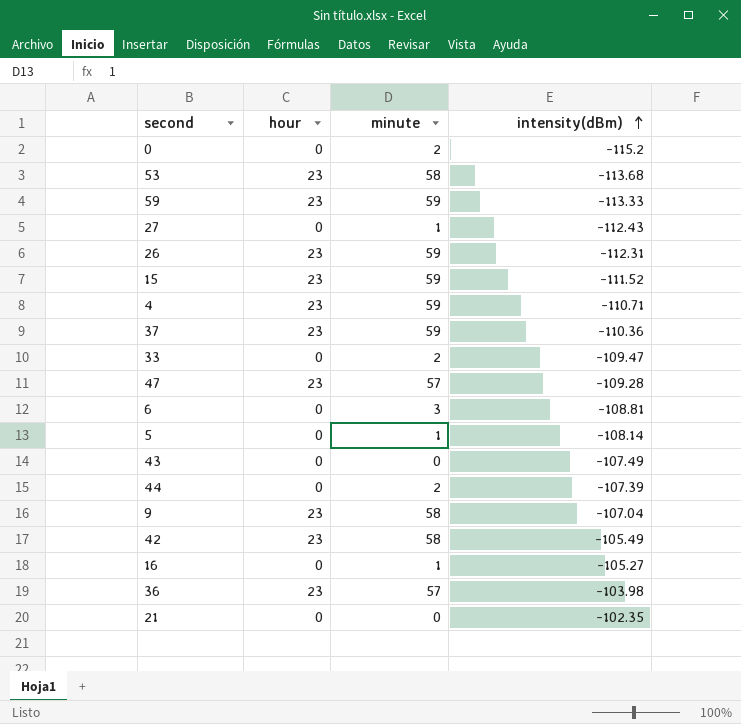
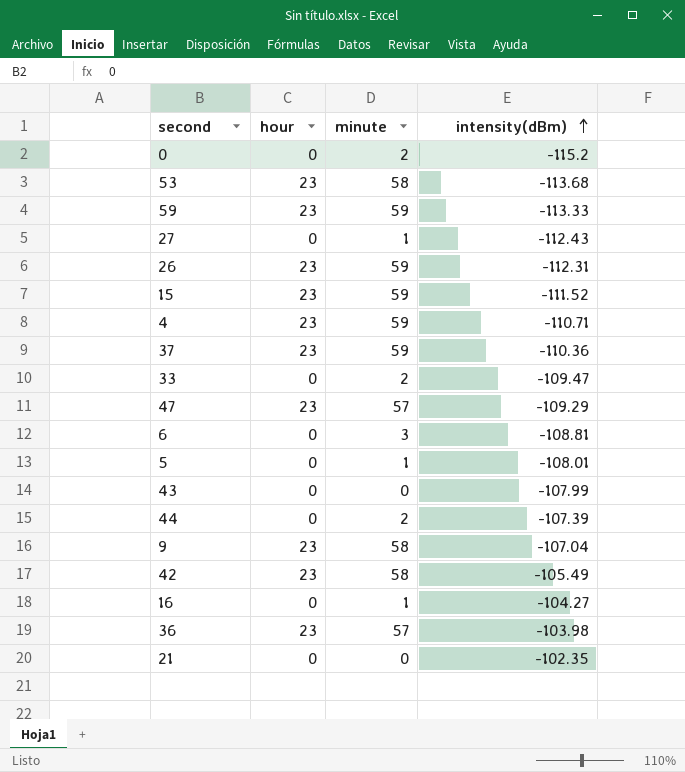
47 | intensity(dBm): -109.28 -> -109.29
5 | intensity(dBm): -108.14 -> -108.01
43 | intensity(dBm): -107.49 -> -107.99
16 | intensity(dBm): -105.27 -> -104.27

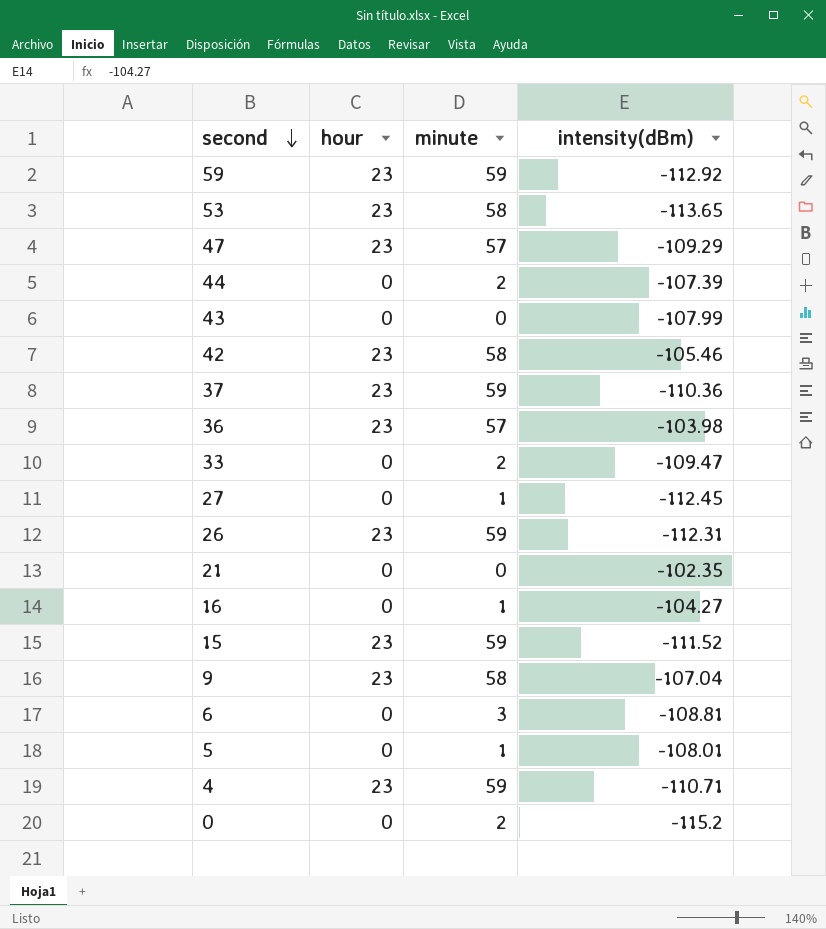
row order: intensity(dBm) ascending -> second descending
59 | intensity(dBm): -113.33 -> -112.92
53 | intensity(dBm): -113.68 -> -113.65
42 | intensity(dBm): -105.49 -> -105.46
27 | intensity(dBm): -112.43 -> -112.45

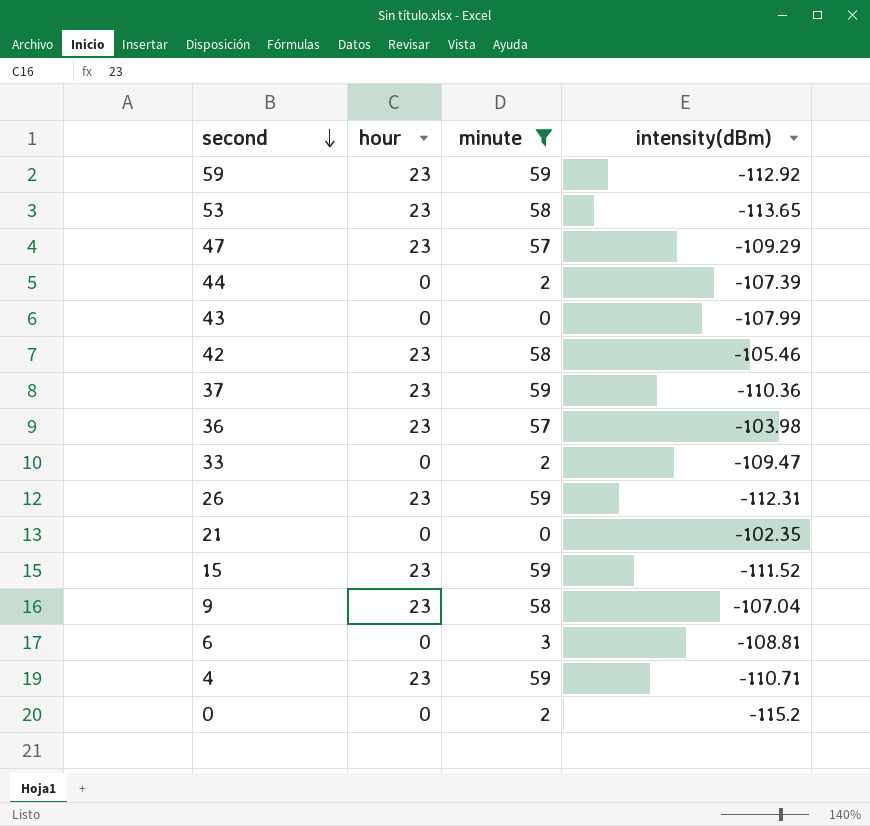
filter: none -> minute != 1

